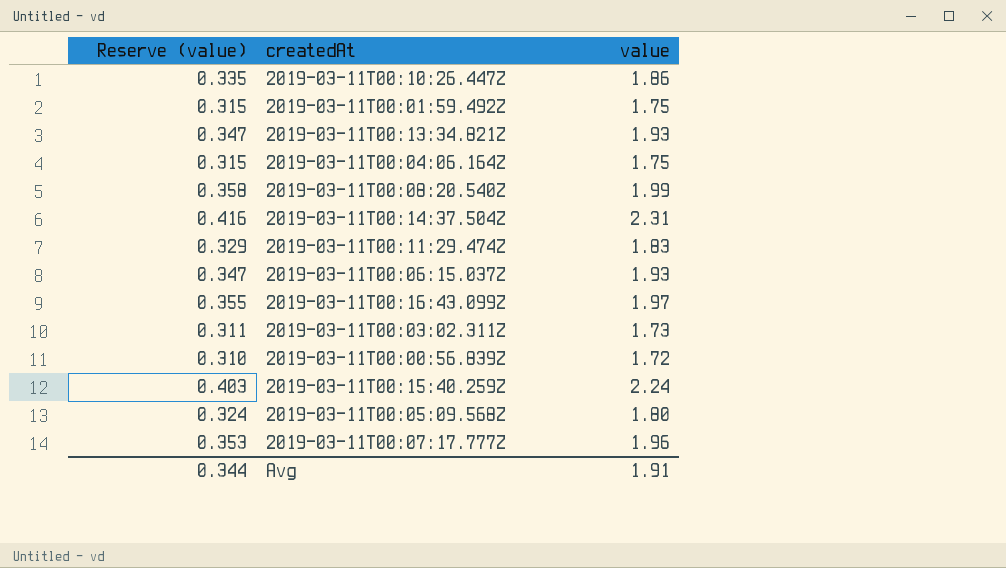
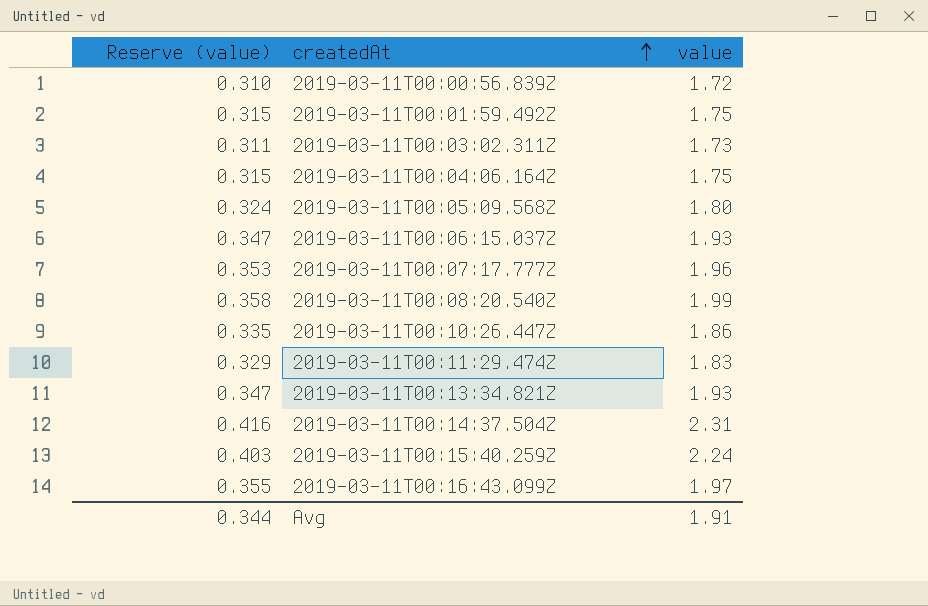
row order: none -> createdAt ascending

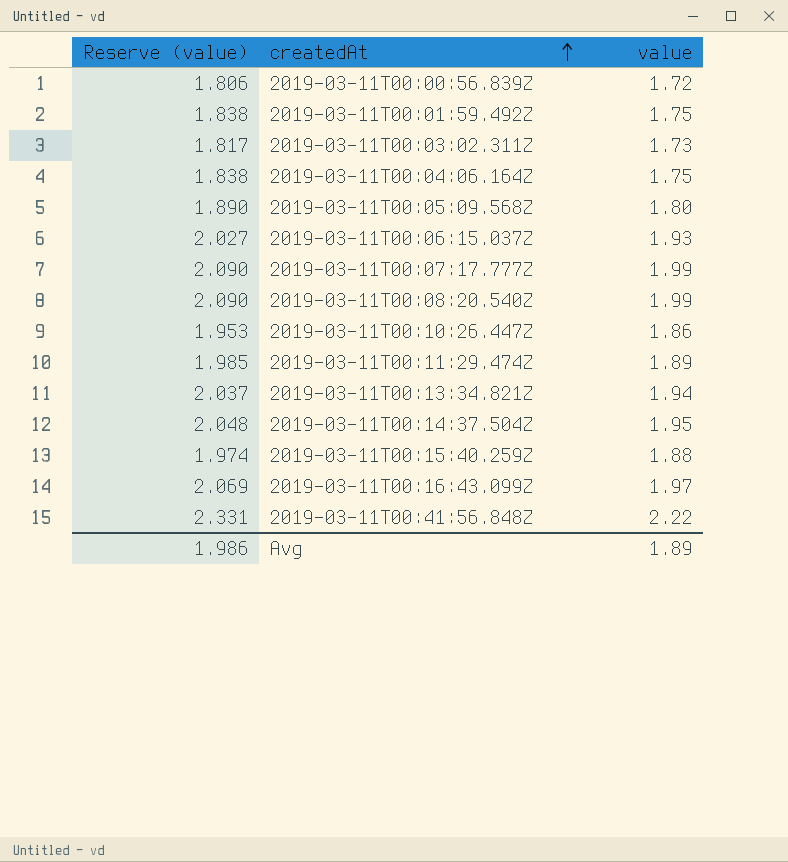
column Reserve (value) | formula: [value] * 0.18 -> [value] * 1.05
2019-03-11T00:07:17.777Z | value: 1.96 -> 1.99
2019-03-11T00:11:29.474Z | value: 1.83 -> 1.89
2019-03-11T00:13:34.821Z | value: 1.93 -> 1.94
2019-03-11T00:14:37.504Z | value: 2.31 -> 1.95
2019-03-11T00:15:40.259Z | value: 2.24 -> 1.88
row 2019-03-11T00:41:56.848Z: none -> 2.331 | 2.22
Avg | Reserve (value): 0.344 -> 1.986
Avg | value: 1.91 -> 1.89

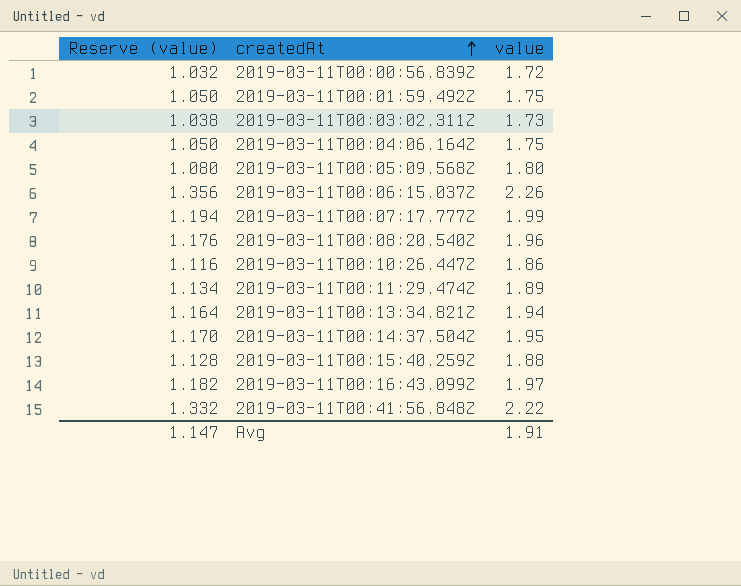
column Reserve (value) | formula: [value] * 1.05 -> [value] * 0.6
2019-03-11T00:06:15.037Z | value: 1.93 -> 2.26
2019-03-11T00:08:20.540Z | value: 1.99 -> 1.96
Avg | Reserve (value): 1.986 -> 1.147
Avg | value: 1.89 -> 1.91

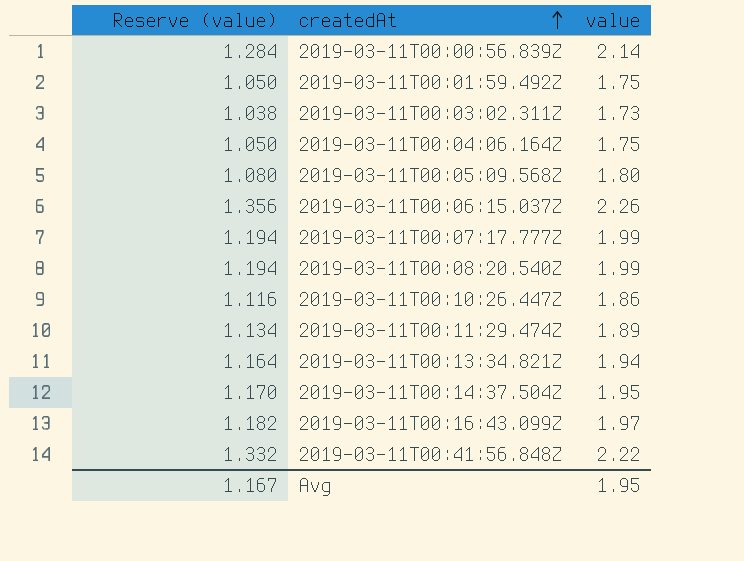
row 2019-03-11T00:15:40.259Z: 1.128 | 1.88 -> none
2019-03-11T00:00:56.839Z | Reserve (value): 1.032 -> 1.284
2019-03-11T00:00:56.839Z | value: 1.72 -> 2.14
2019-03-11T00:08:20.540Z | Reserve (value): 1.176 -> 1.194
2019-03-11T00:08:20.540Z | value: 1.96 -> 1.99
Avg | Reserve (value): 1.147 -> 1.167
Avg | value: 1.91 -> 1.95

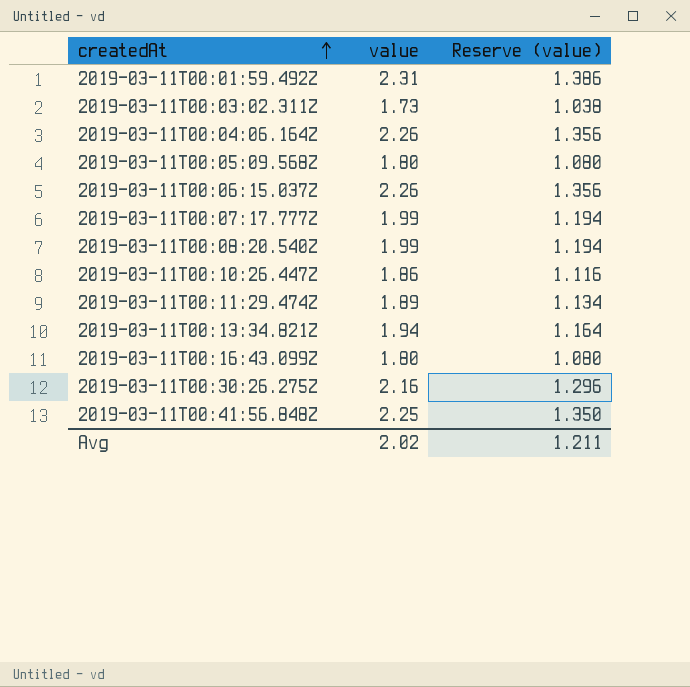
column Reserve (value) | position: 1 -> 3
row 2019-03-11T00:00:56.839Z: 1.284 | 2.14 -> none
row 2019-03-11T00:14:37.504Z: 1.170 | 1.95 -> none
2019-03-11T00:01:59.492Z | value: 1.75 -> 2.31
2019-03-11T00:01:59.492Z | Reserve (value): 1.050 -> 1.386
2019-03-11T00:04:06.164Z | value: 1.75 -> 2.26
2019-03-11T00:04:06.164Z | Reserve (value): 1.050 -> 1.356
2019-03-11T00:16:43.099Z | value: 1.97 -> 1.80
2019-03-11T00:16:43.099Z | Reserve (value): 1.182 -> 1.080
row 2019-03-11T00:30:26.275Z: none -> 2.16 | 1.296
2019-03-11T00:41:56.848Z | value: 2.22 -> 2.25
2019-03-11T00:41:56.848Z | Reserve (value): 1.332 -> 1.350
Avg | value: 1.95 -> 2.02
Avg | Reserve (value): 1.167 -> 1.211

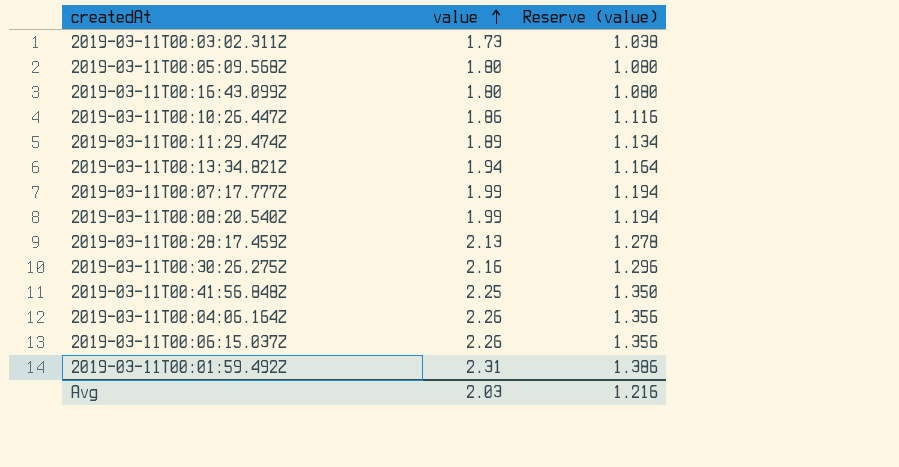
row order: createdAt ascending -> value ascending
row 2019-03-11T00:28:17.459Z: none -> 2.13 | 1.278
Avg | value: 2.02 -> 2.03
Avg | Reserve (value): 1.211 -> 1.216

